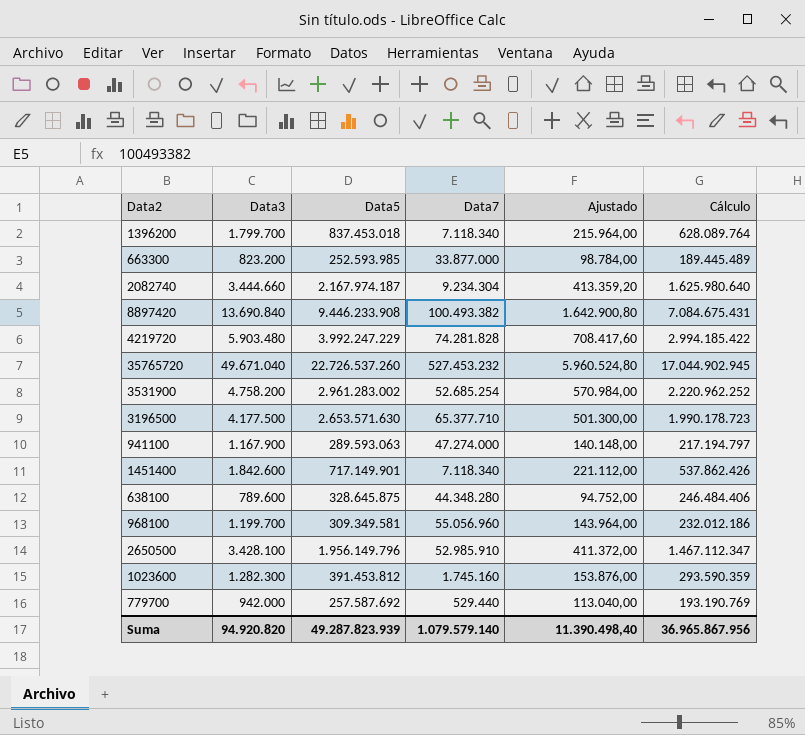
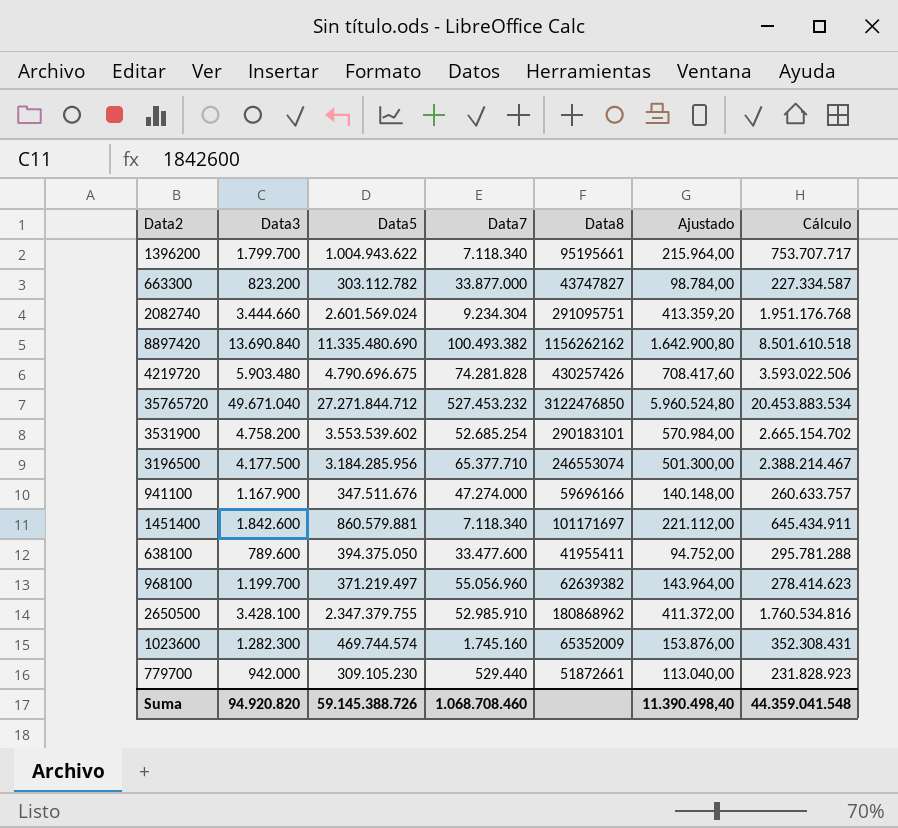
column Data8 | position: none -> 5
1396200 | Data5: 837.453.018 -> 1.004.943.622
1396200 | Cálculo: 628.089.764 -> 753.707.717
663300 | Data5: 252.593.985 -> 303.112.782
663300 | Cálculo: 189.445.489 -> 227.334.587
2082740 | Data5: 2.167.974.187 -> 2.601.569.024
2082740 | Cálculo: 1.625.980.640 -> 1.951.176.768
8897420 | Data5: 9.446.233.908 -> 11.335.480.690
8897420 | Cálculo: 7.084.675.431 -> 8.501.610.518
4219720 | Data5: 3.992.247.229 -> 4.790.696.675
4219720 | Cálculo: 2.994.185.422 -> 3.593.022.506
35765720 | Data5: 22.726.537.260 -> 27.271.844.712
35765720 | Cálculo: 17.044.902.945 -> 20.453.883.534
3531900 | Data5: 2.961.283.002 -> 3.553.539.602
3531900 | Cálculo: 2.220.962.252 -> 2.665.154.702
3196500 | Data5: 2.653.571.630 -> 3.184.285.956
3196500 | Cálculo: 1.990.178.723 -> 2.388.214.467
941100 | Data5: 289.593.063 -> 347.511.676
941100 | Cálculo: 217.194.797 -> 260.633.757
1451400 | Data5: 717.149.901 -> 860.579.881
1451400 | Cálculo: 537.862.426 -> 645.434.911
638100 | Data5: 328.645.875 -> 394.375.050
638100 | Data7: 44.348.280 -> 33.477.600
638100 | Cálculo: 246.484.406 -> 295.781.288
968100 | Data5: 309.349.581 -> 371.219.497
968100 | Cálculo: 232.012.186 -> 278.414.623
2650500 | Data5: 1.956.149.796 -> 2.347.379.755
2650500 | Cálculo: 1.467.112.347 -> 1.760.534.816
1023600 | Data5: 391.453.812 -> 469.744.574
1023600 | Cálculo: 293.590.359 -> 352.308.431
779700 | Data5: 257.587.692 -> 309.105.230
779700 | Cálculo: 193.190.769 -> 231.828.923
Suma | Data5: 49.287.823.939 -> 59.145.388.726
Suma | Data7: 1.079.579.140 -> 1.068.708.460
Suma | Cálculo: 36.965.867.956 -> 44.359.041.548

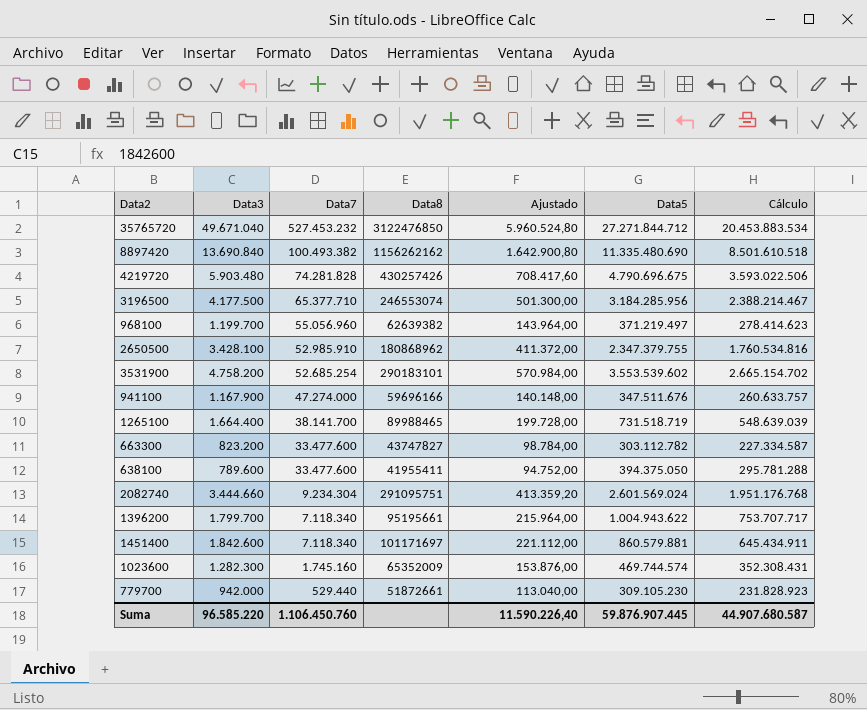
row order: none -> Data7 descending
column Data5 | position: 3 -> 6
row 1265100: none -> 1.664.400 | 38.141.700 | 89988465 | 199.728,00 | 731.518.719 | 548.639.039
663300 | Data7: 33.877.000 -> 33.477.600
Suma | Data3: 94.920.820 -> 96.585.220
Suma | Data7: 1.068.708.460 -> 1.106.450.760
Suma | Ajustado: 11.390.498,40 -> 11.590.226,40
Suma | Data5: 59.145.388.726 -> 59.876.907.445
Suma | Cálculo: 44.359.041.548 -> 44.907.680.587

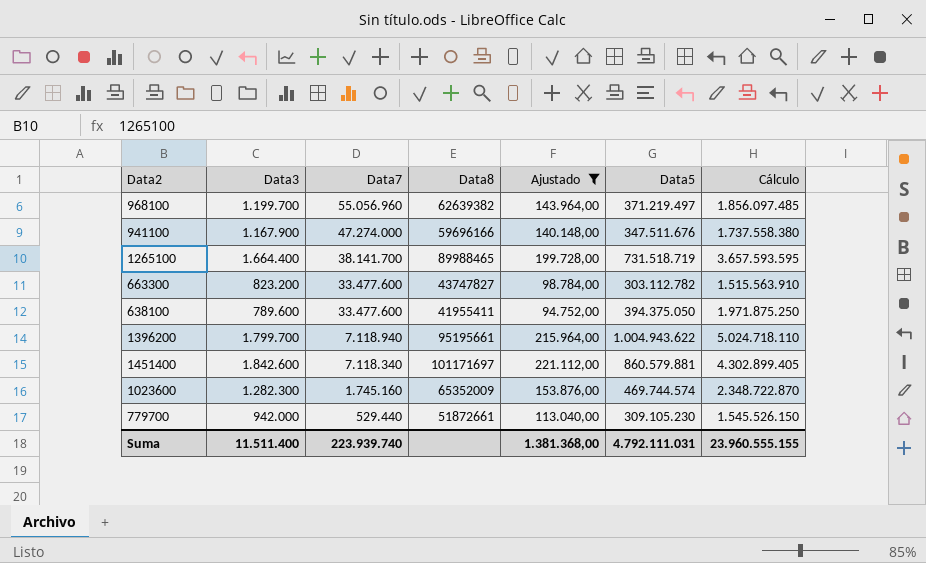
filter: none -> Ajustado <= 221.112,00
column Cálculo | formula: [Data5] * 0,75 -> [Data5] * 5
1396200 | Data7: 7.118.340 -> 7.118.940
Suma | Data3: 96.585.220 -> 11.511.400
Suma | Data7: 1.106.450.760 -> 223.939.740
Suma | Ajustado: 11.590.226,40 -> 1.381.368,00
Suma | Data5: 59.876.907.445 -> 4.792.111.031
Suma | Cálculo: 44.907.680.587 -> 23.960.555.155

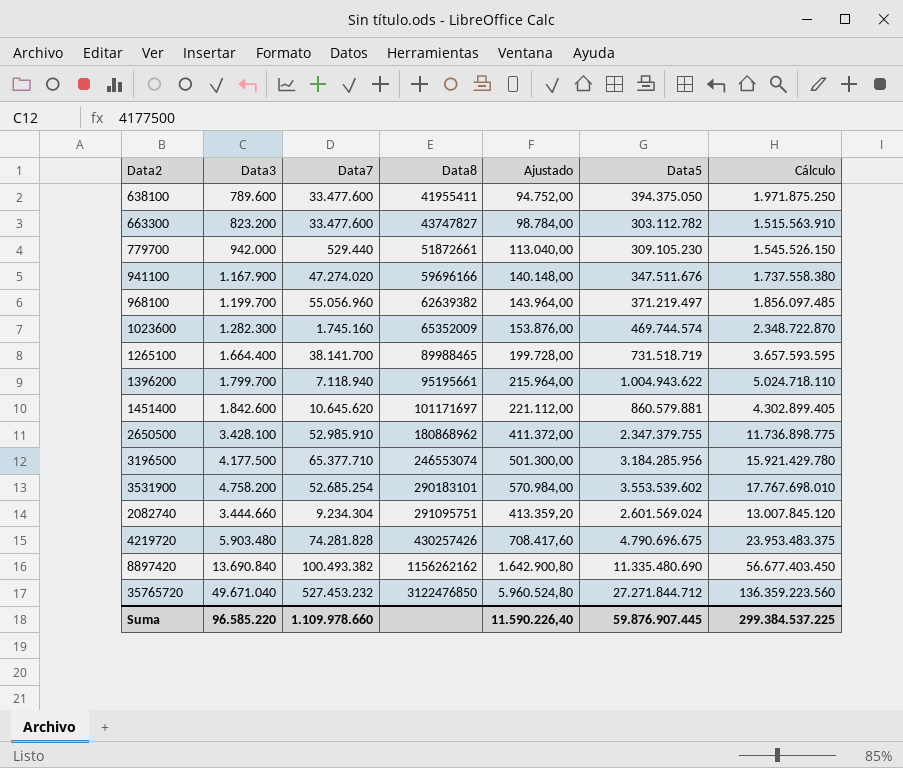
filter: Ajustado <= 221.112,00 -> none
row order: Data7 descending -> Data8 ascending
941100 | Data7: 47.274.000 -> 47.274.020
1451400 | Data7: 7.118.340 -> 10.645.620
Suma | Data3: 11.511.400 -> 96.585.220
Suma | Data7: 223.939.740 -> 1.109.978.660
Suma | Ajustado: 1.381.368,00 -> 11.590.226,40
Suma | Data5: 4.792.111.031 -> 59.876.907.445
Suma | Cálculo: 23.960.555.155 -> 299.384.537.225

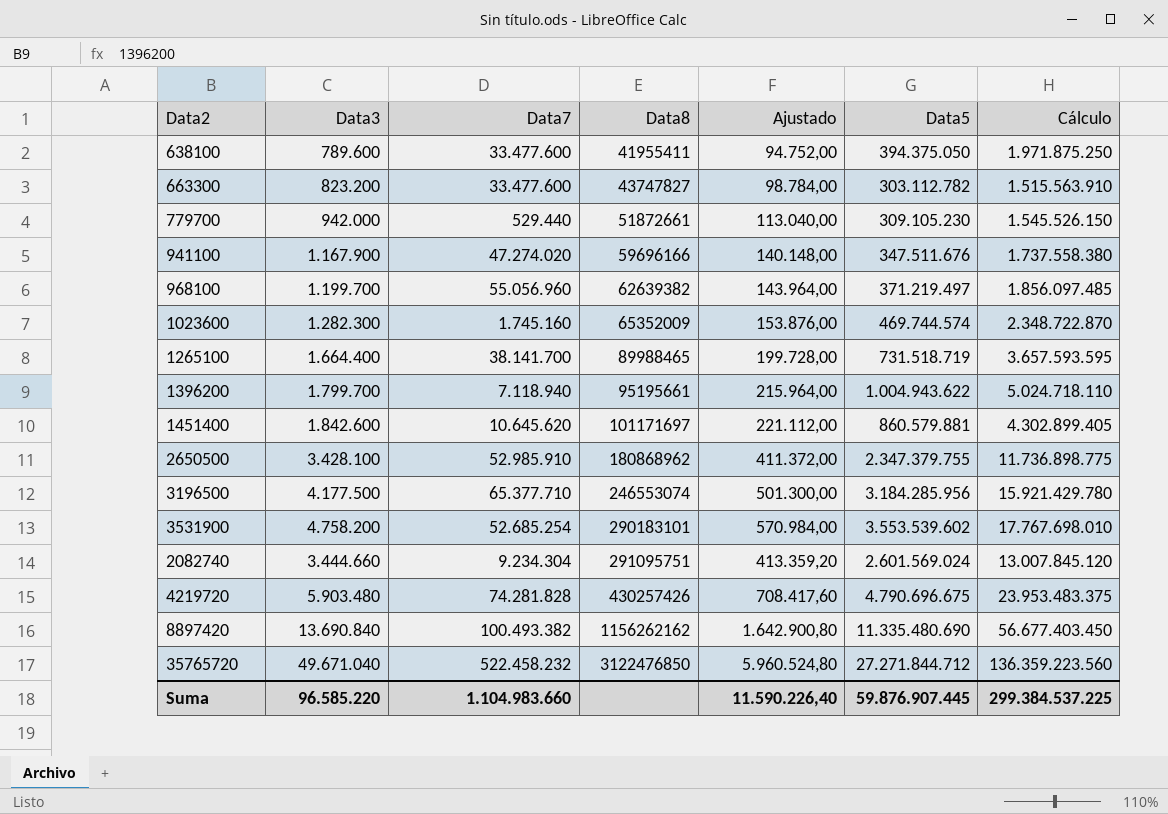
35765720 | Data7: 527.453.232 -> 522.458.232
Suma | Data7: 1.109.978.660 -> 1.104.983.660

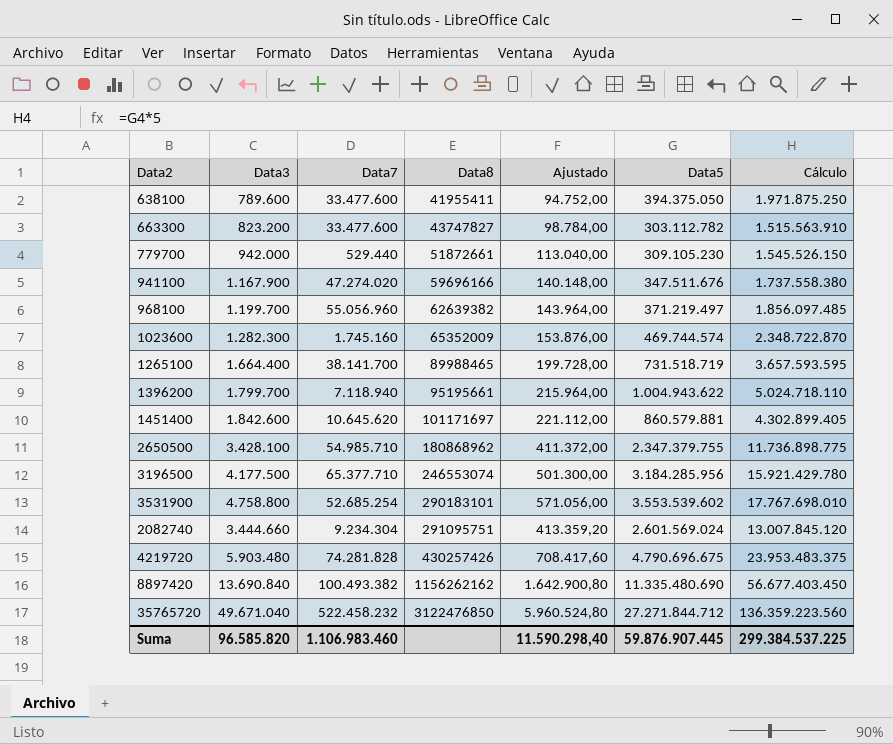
2650500 | Data7: 52.985.910 -> 54.985.710
3531900 | Data3: 4.758.200 -> 4.758.800
3531900 | Ajustado: 570.984,00 -> 571.056,00
Suma | Data3: 96.585.220 -> 96.585.820
Suma | Data7: 1.104.983.660 -> 1.106.983.460
Suma | Ajustado: 11.590.226,40 -> 11.590.298,40

